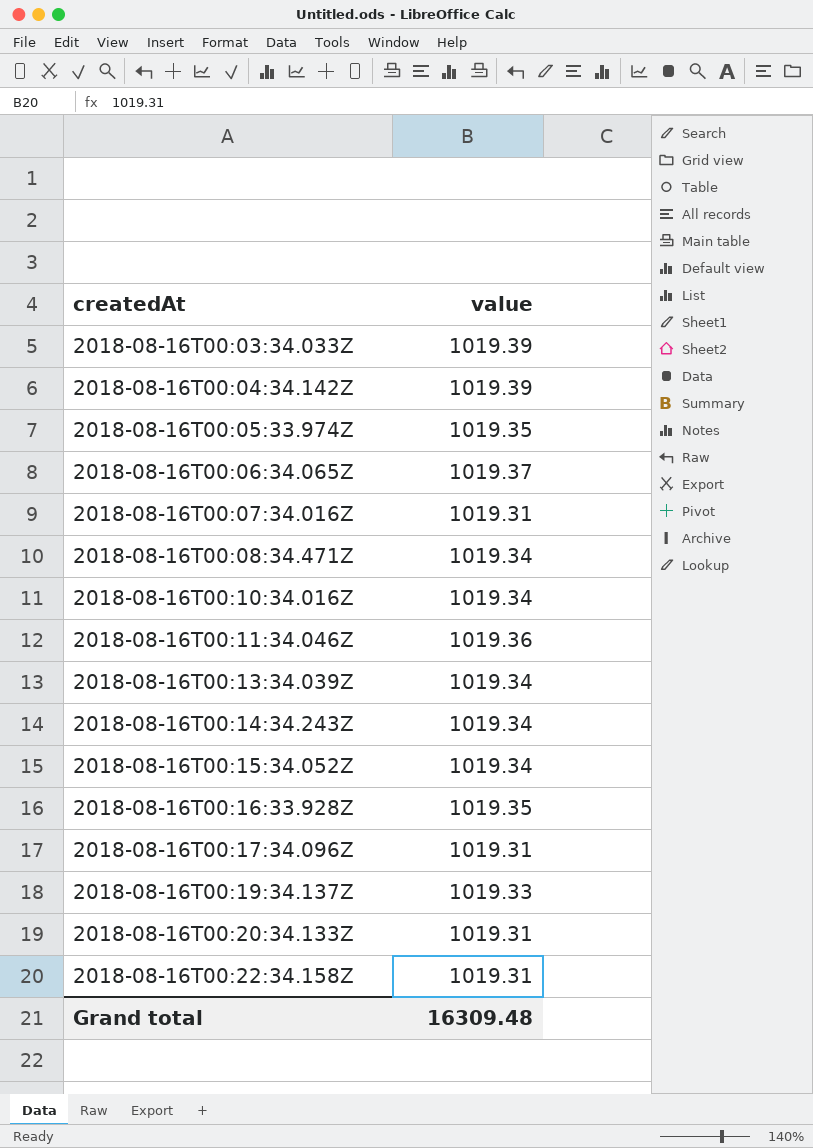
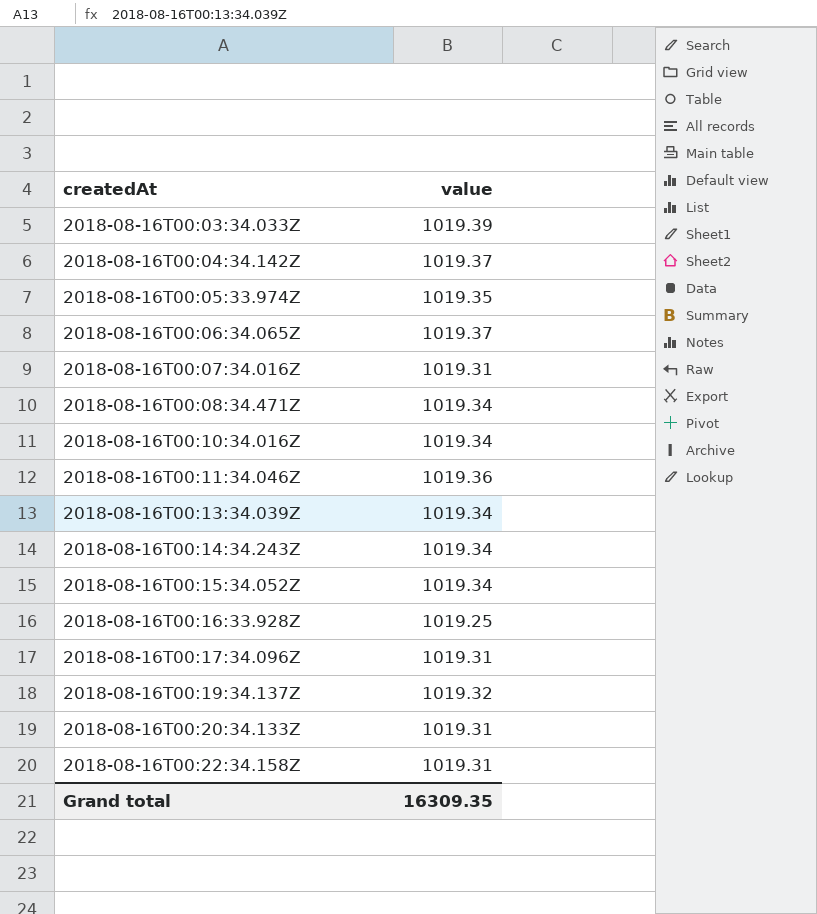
2018-08-16T00:04:34.142Z | value: 1019.39 -> 1019.37
2018-08-16T00:16:33.928Z | value: 1019.35 -> 1019.25
2018-08-16T00:19:34.137Z | value: 1019.33 -> 1019.32
Grand total | value: 16309.48 -> 16309.35

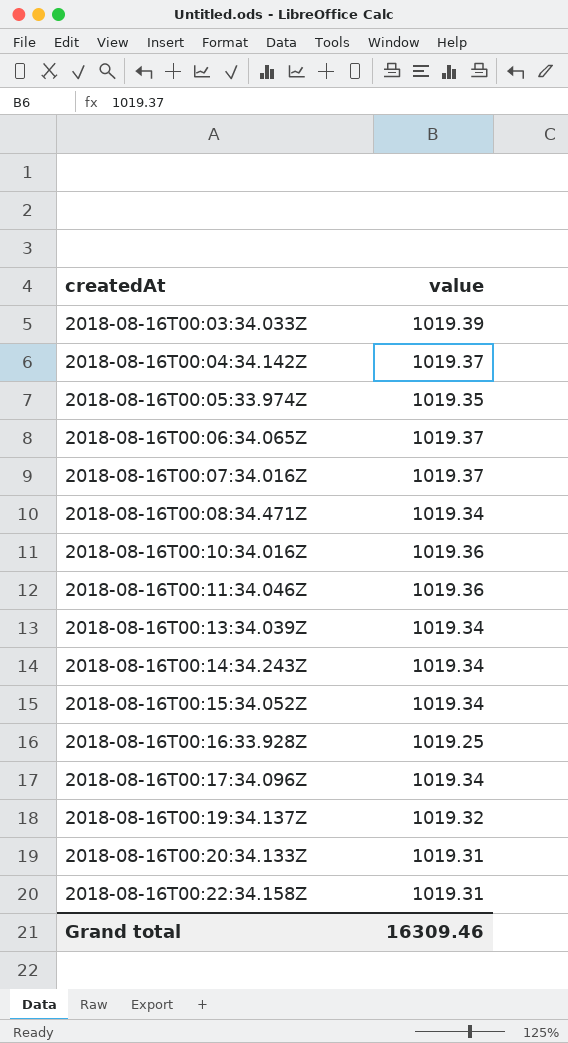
2018-08-16T00:07:34.016Z | value: 1019.31 -> 1019.37
2018-08-16T00:10:34.016Z | value: 1019.34 -> 1019.36
2018-08-16T00:17:34.096Z | value: 1019.31 -> 1019.34
Grand total | value: 16309.35 -> 16309.46

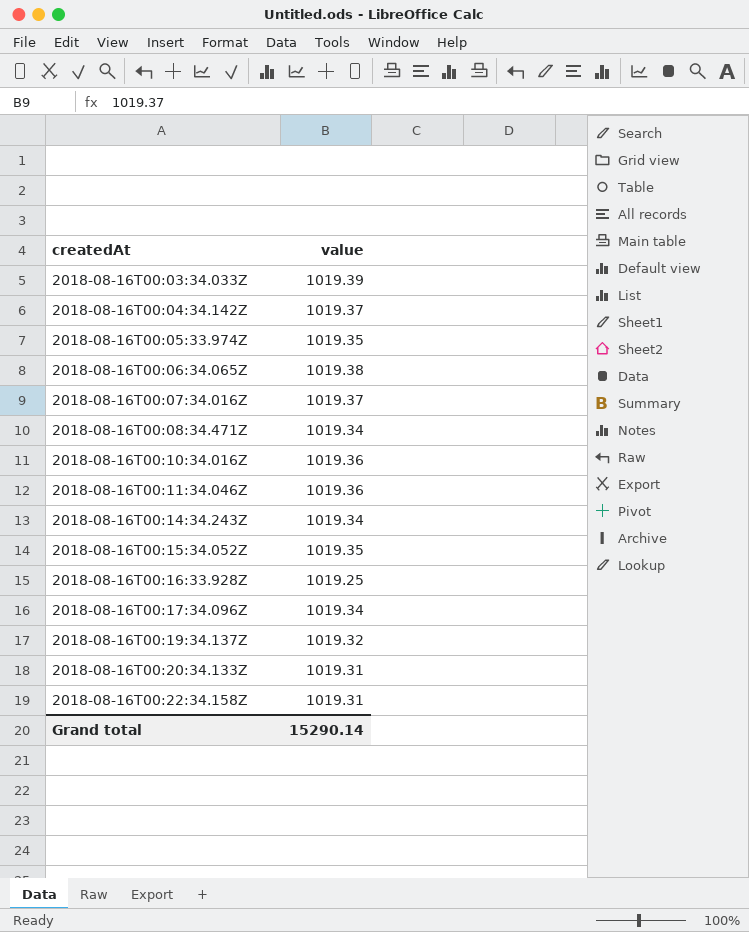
row 2018-08-16T00:13:34.039Z: 1019.34 -> none
2018-08-16T00:06:34.065Z | value: 1019.37 -> 1019.38
2018-08-16T00:15:34.052Z | value: 1019.34 -> 1019.35
Grand total | value: 16309.46 -> 15290.14

